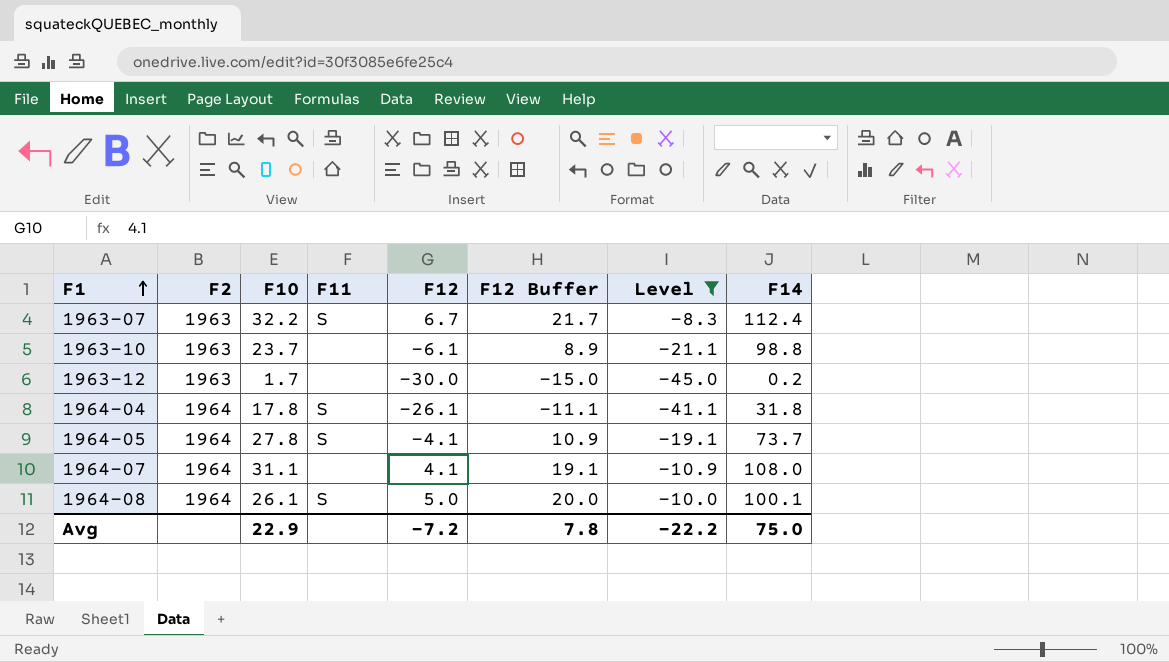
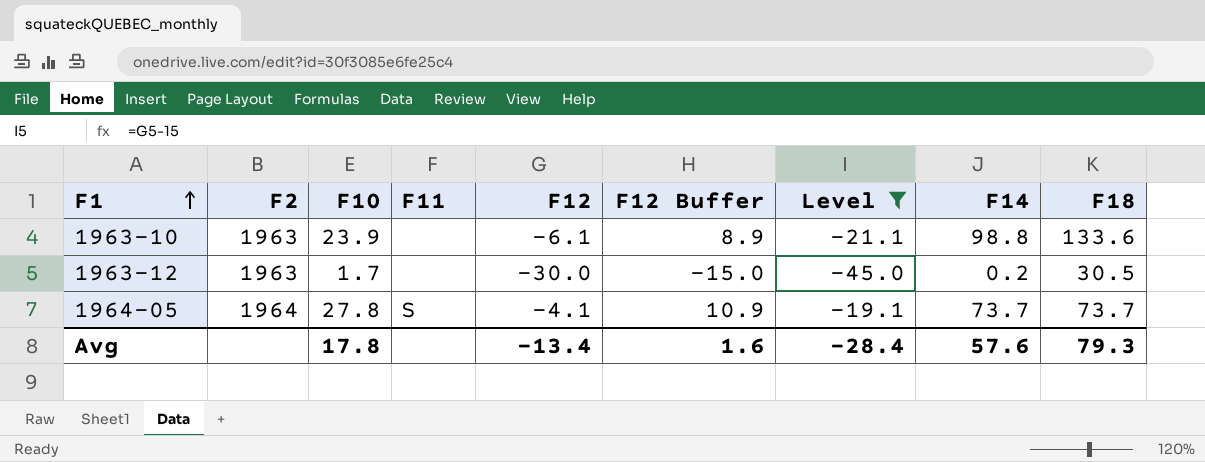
column F18 | position: none -> 9
row 1963-07: 1963 | 32.2 | S | 6.7 | 21.7 | -8.3 | 112.4 -> none
row 1964-04: 1964 | 17.8 | S | -26.1 | -11.1 | -41.1 | 31.8 -> none
row 1964-07: 1964 | 31.1 | none | 4.1 | 19.1 | -10.9 | 108.0 -> none
row 1964-08: 1964 | 26.1 | S | 5.0 | 20.0 | -10.0 | 100.1 -> none
1963-10 | F10: 23.7 -> 23.9
Avg | F10: 22.9 -> 17.8
Avg | F12: -7.2 -> -13.4
Avg | F12 Buffer: 7.8 -> 1.6
Avg | Level: -22.2 -> -28.4
Avg | F14: 75.0 -> 57.6

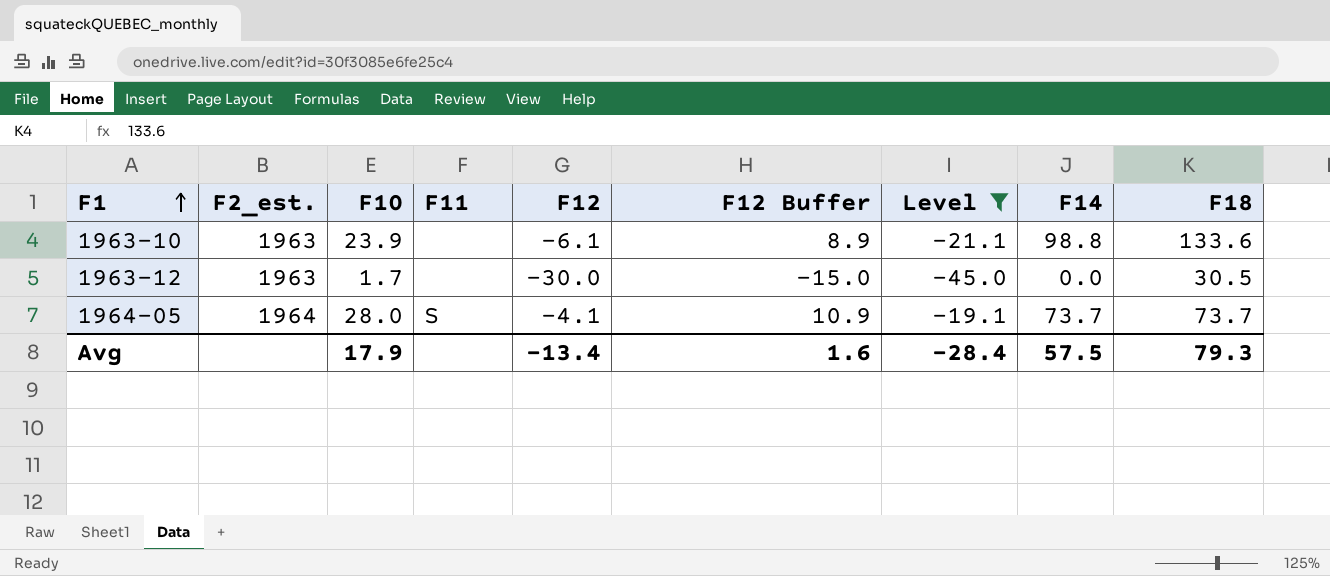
column name: F2 -> F2_est.
1963-12 | F14: 0.2 -> 0.0
1964-05 | F10: 27.8 -> 28.0
Avg | F10: 17.8 -> 17.9
Avg | F14: 57.6 -> 57.5

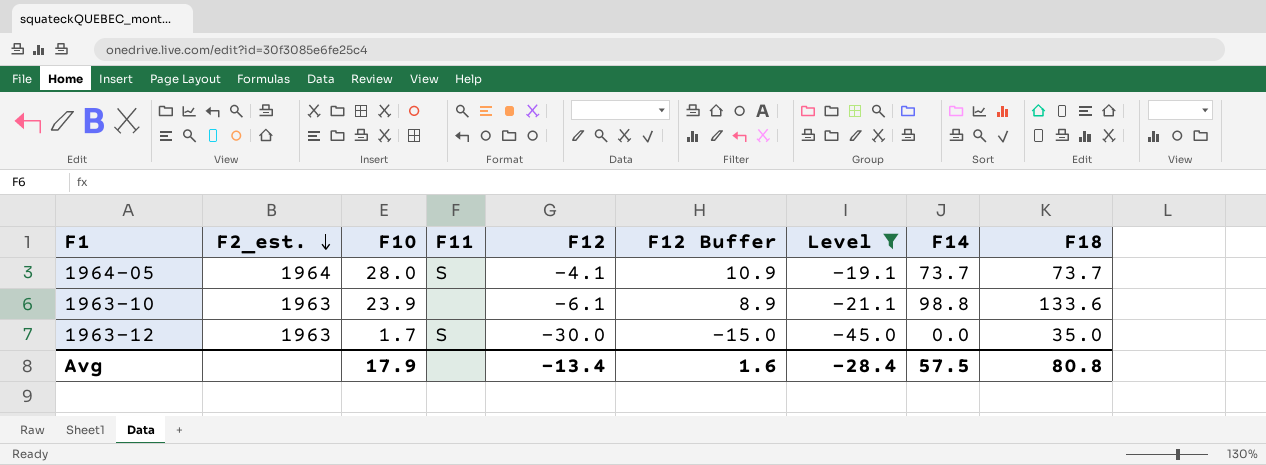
row order: F1 ascending -> F2_est. descending
1963-12 | F11: none -> S
1963-12 | F18: 30.5 -> 35.0
Avg | F18: 79.3 -> 80.8

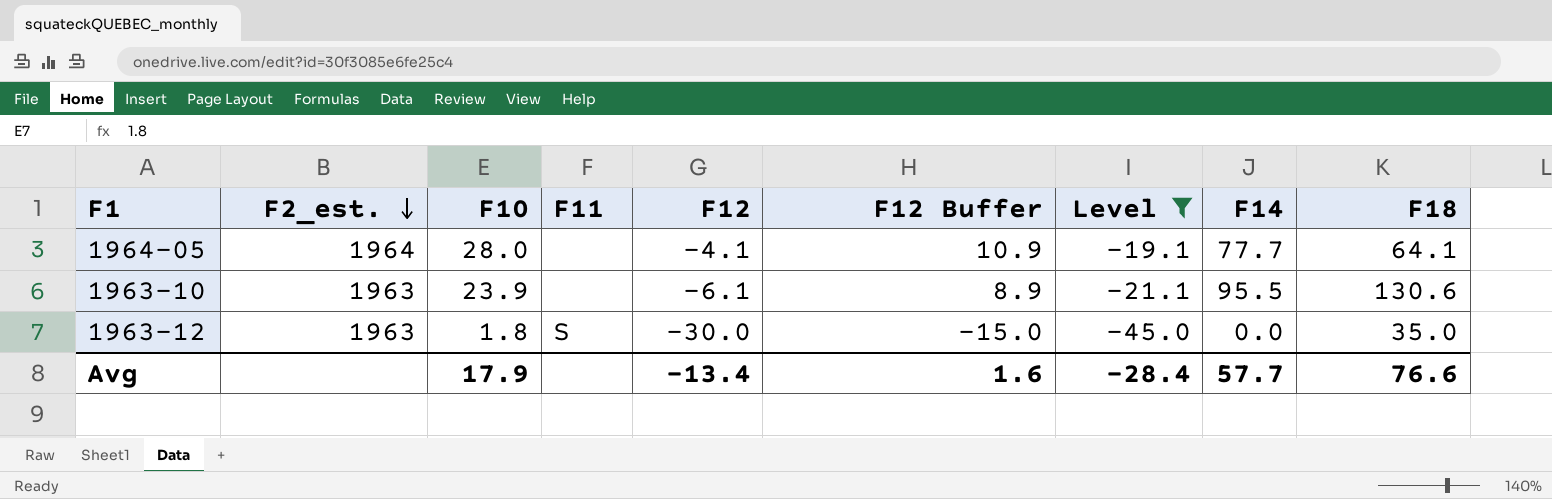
1964-05 | F11: S -> none
1964-05 | F14: 73.7 -> 77.7
1964-05 | F18: 73.7 -> 64.1
1963-10 | F14: 98.8 -> 95.5
1963-10 | F18: 133.6 -> 130.6
1963-12 | F10: 1.7 -> 1.8
Avg | F14: 57.5 -> 57.7
Avg | F18: 80.8 -> 76.6

